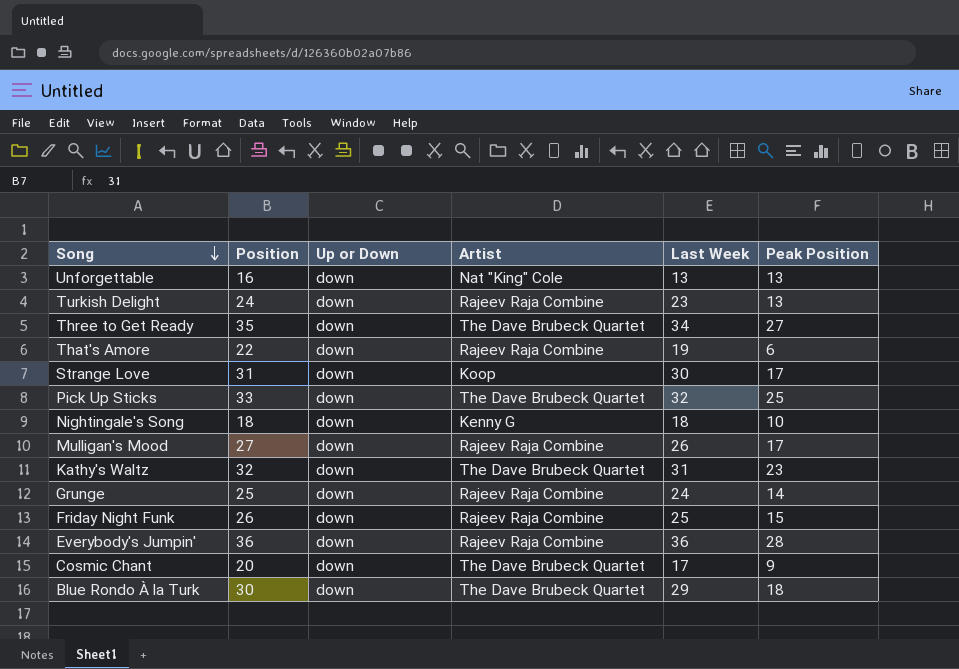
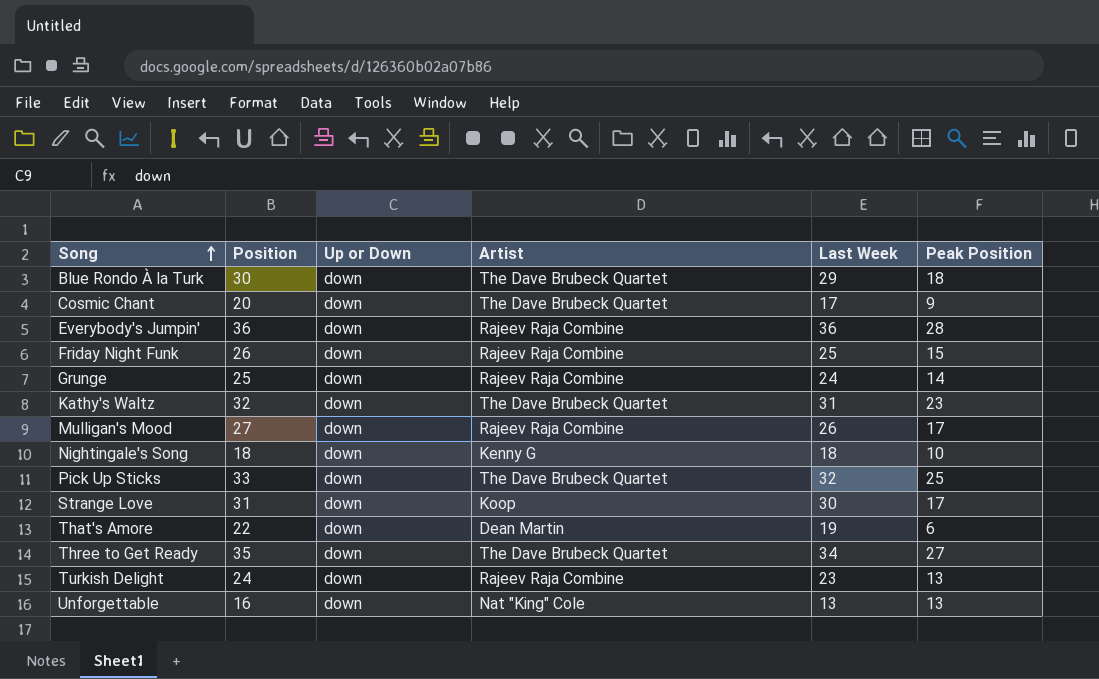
row order: Song descending -> Song ascending
That's Amore | Artist: Rajeev Raja Combine -> Dean Martin

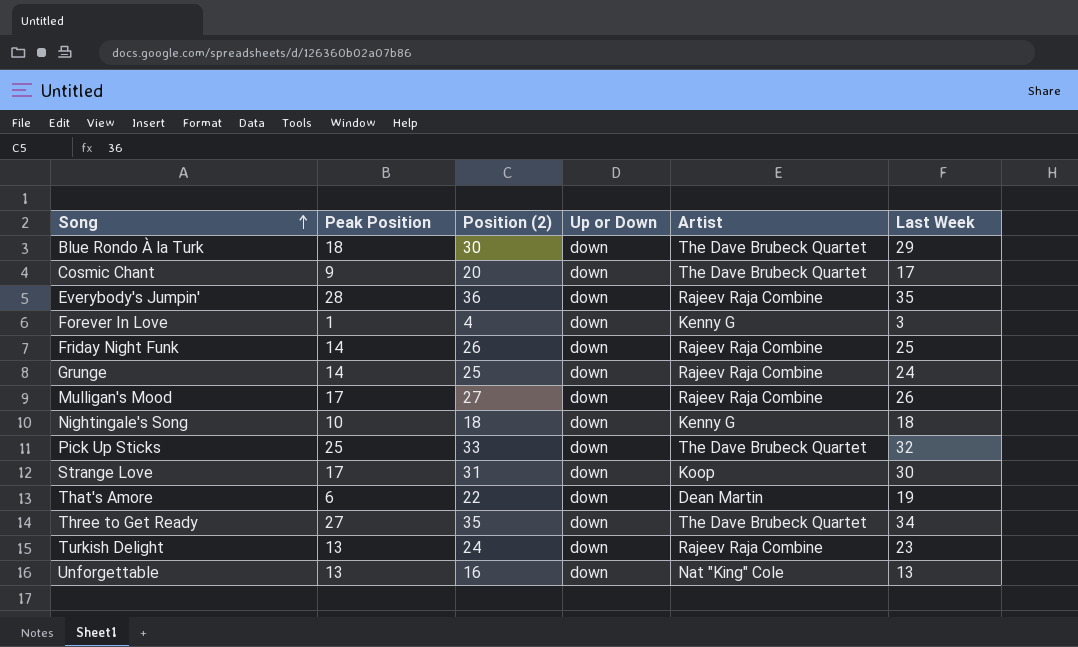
column Peak Position | position: 6 -> 2
column name: Position -> Position (2)
row Kathy's Waltz: 32 | down | The Dave Brubeck Quartet | 31 | 23 -> none
Everybody's Jumpin' | Last Week: 36 -> 35
row Forever In Love: none -> 1 | 4 | down | Kenny G | 3
Friday Night Funk | Peak Position: 15 -> 14

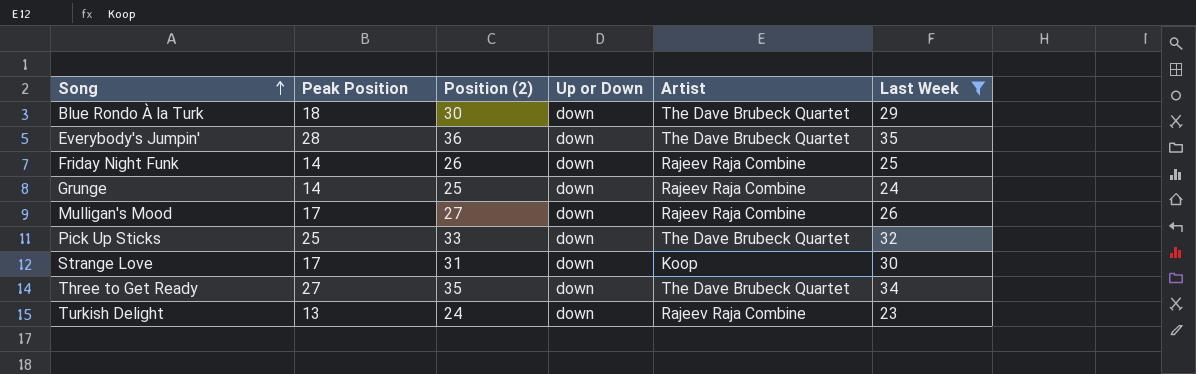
filter: none -> Last Week >= 23
Everybody's Jumpin' | Artist: Rajeev Raja Combine -> The Dave Brubeck Quartet

